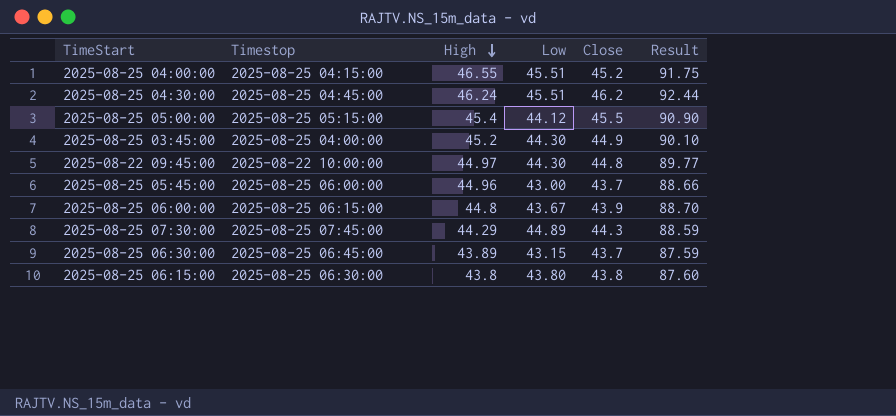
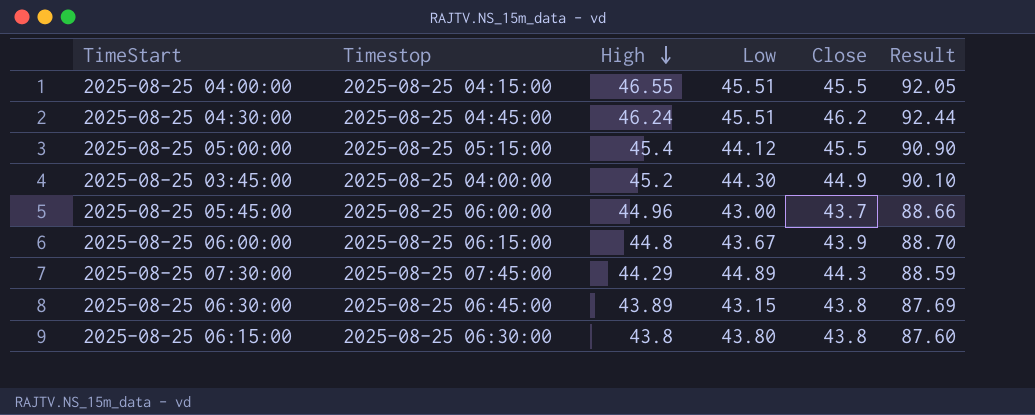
row 2025-08-22 09:45:00: 2025-08-22 10:00:00 | 44.97 | 44.30 | 44.8 | 89.77 -> none
2025-08-25 04:00:00 | Close: 45.2 -> 45.5
2025-08-25 04:00:00 | Result: 91.75 -> 92.05
2025-08-25 06:30:00 | Close: 43.7 -> 43.8
2025-08-25 06:30:00 | Result: 87.59 -> 87.69

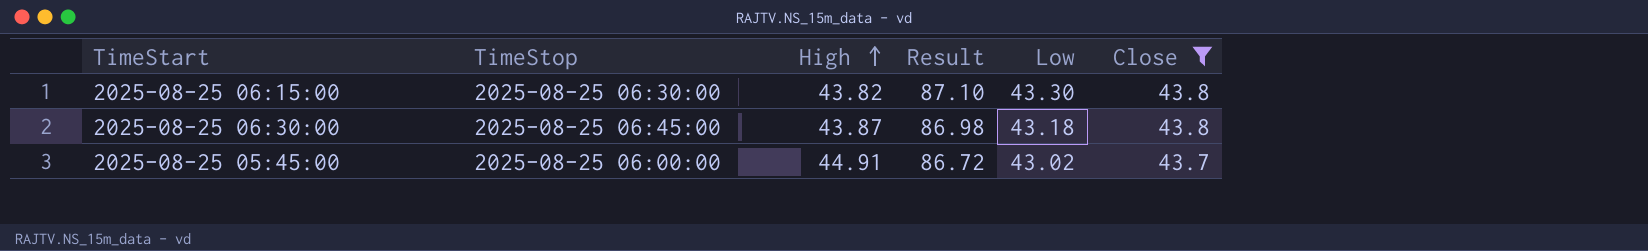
filter: none -> Close <= 43.8
row order: High descending -> High ascending
column name: Timestop -> TimeStop
column Result | formula: [High] + [Close] -> [Low] + [Close]
column Result | position: 6 -> 4
2025-08-25 06:15:00 | High: 43.8 -> 43.82
2025-08-25 06:15:00 | Low: 43.80 -> 43.30
2025-08-25 06:30:00 | High: 43.89 -> 43.87
2025-08-25 06:30:00 | Low: 43.15 -> 43.18
2025-08-25 05:45:00 | High: 44.96 -> 44.91
2025-08-25 05:45:00 | Low: 43.00 -> 43.02

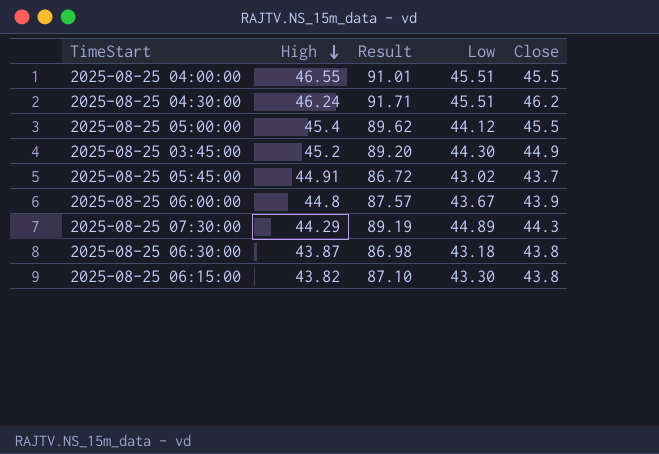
filter: Close <= 43.8 -> none
row order: High ascending -> High descending
column TimeStop | position: 2 -> none

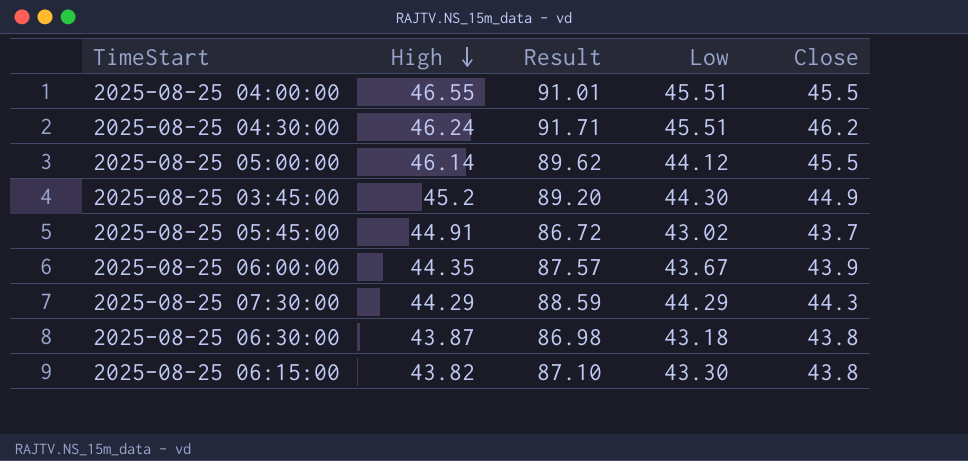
2025-08-25 05:00:00 | High: 45.4 -> 46.14
2025-08-25 06:00:00 | High: 44.8 -> 44.35
2025-08-25 07:30:00 | Result: 89.19 -> 88.59
2025-08-25 07:30:00 | Low: 44.89 -> 44.29

